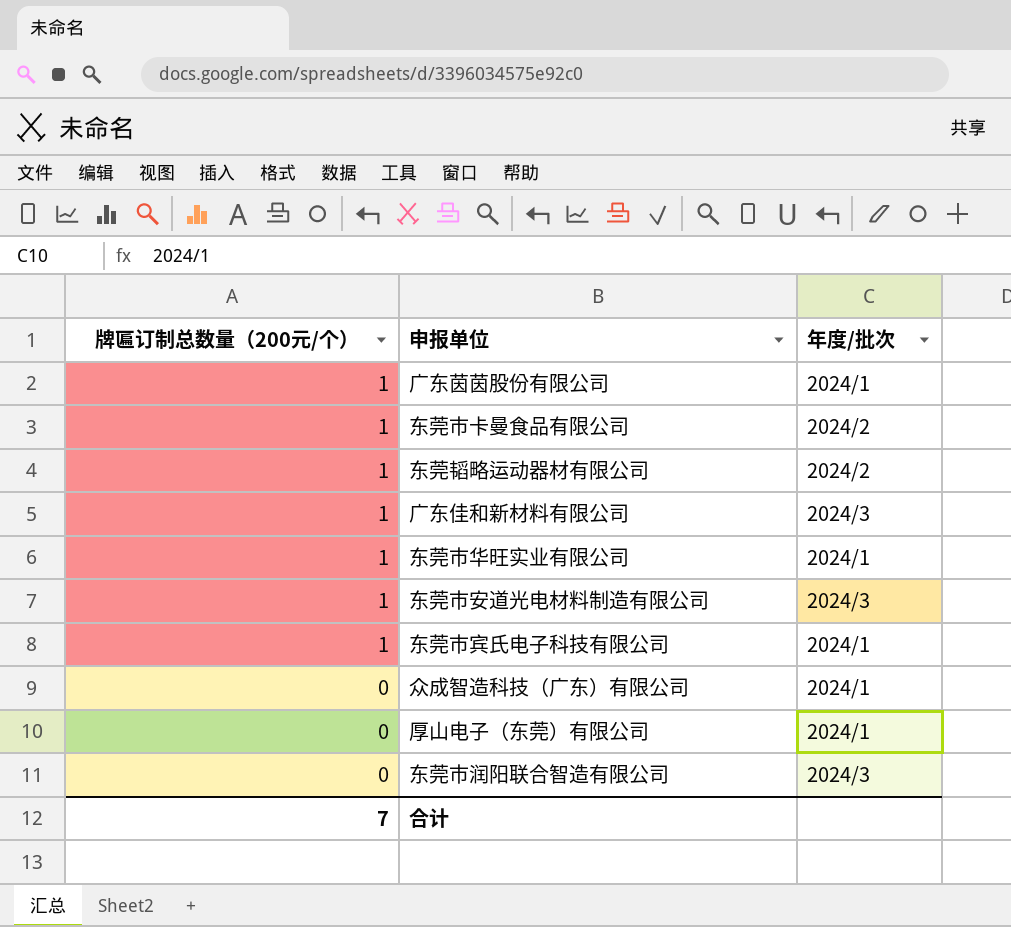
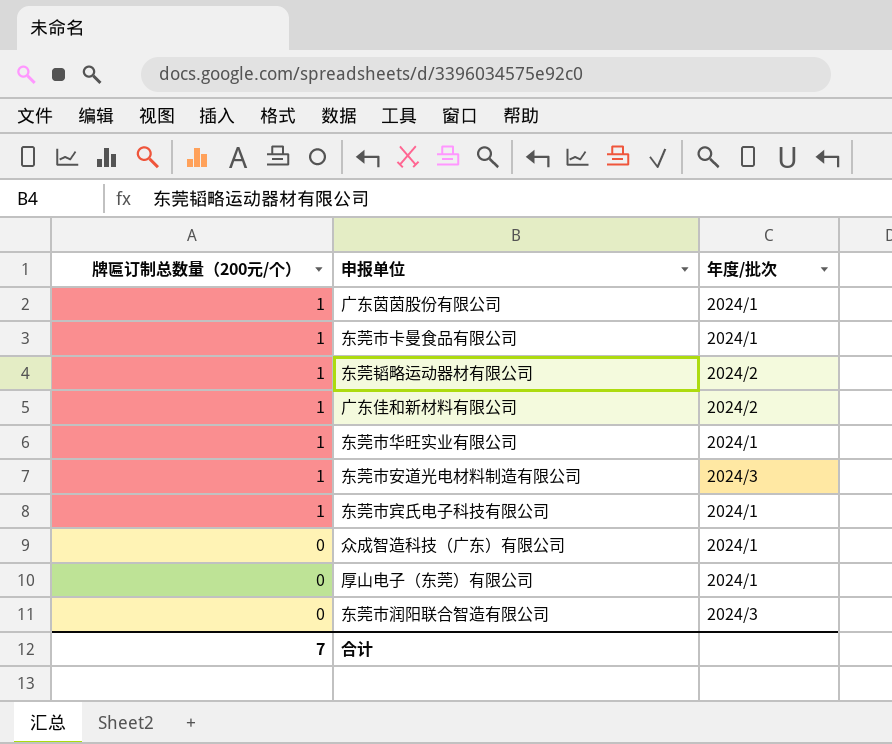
东莞市卡曼食品有限公司 | 年度/批次: 2024/2 -> 2024/1
广东佳和新材料有限公司 | 年度/批次: 2024/3 -> 2024/2

